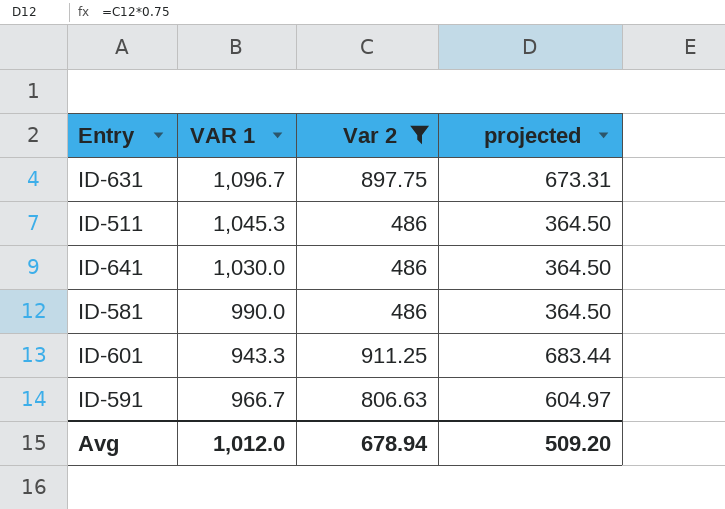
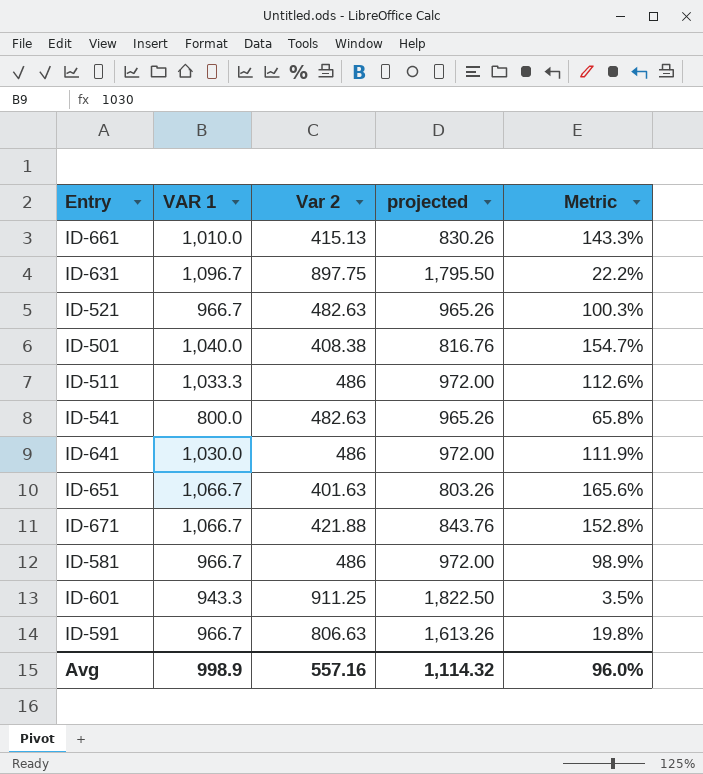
filter: Var 2 >= 486 -> none
column projected | formula: [Var 2] * 0.75 -> [Var 2] * 2
column Metric | formula: none -> ([VAR 1] - [Var 2]) / [Var 2]
ID-511 | VAR 1: 1,045.3 -> 1,033.3
ID-581 | VAR 1: 990.0 -> 966.7
Avg | VAR 1: 1,012.0 -> 998.9
Avg | Var 2: 678.94 -> 557.16
Avg | projected: 509.20 -> 1,114.32

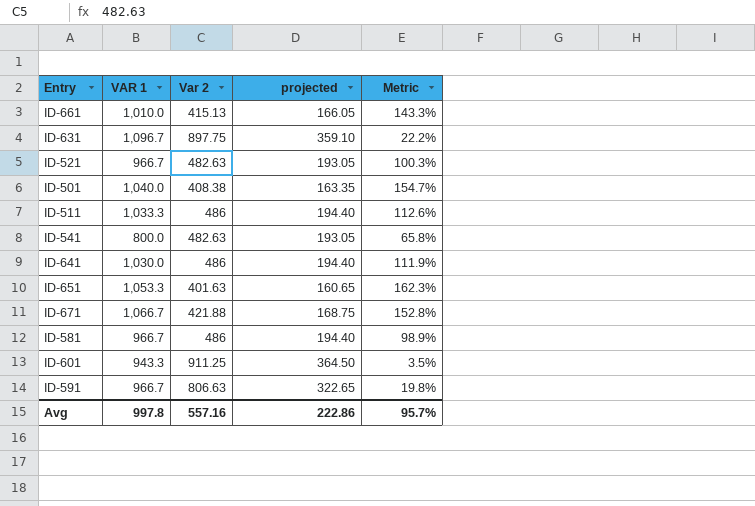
column projected | formula: [Var 2] * 2 -> [Var 2] * 0.4
ID-651 | VAR 1: 1,066.7 -> 1,053.3
ID-651 | Metric: 165.6% -> 162.3%
Avg | VAR 1: 998.9 -> 997.8
Avg | projected: 1,114.32 -> 222.86
Avg | Metric: 96.0% -> 95.7%

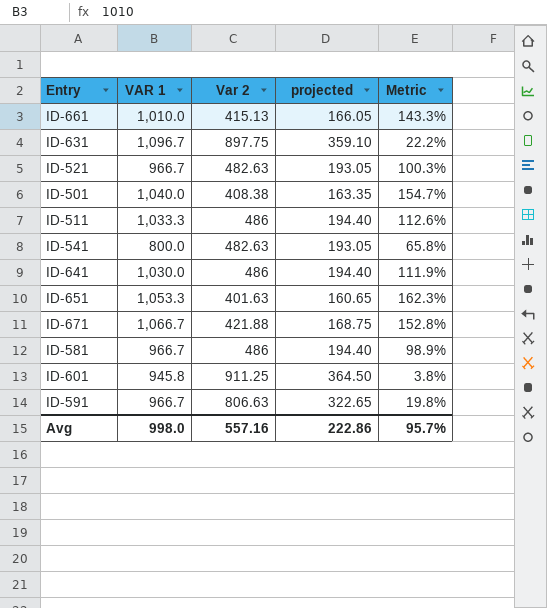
ID-601 | VAR 1: 943.3 -> 945.8
ID-601 | Metric: 3.5% -> 3.8%
Avg | VAR 1: 997.8 -> 998.0

